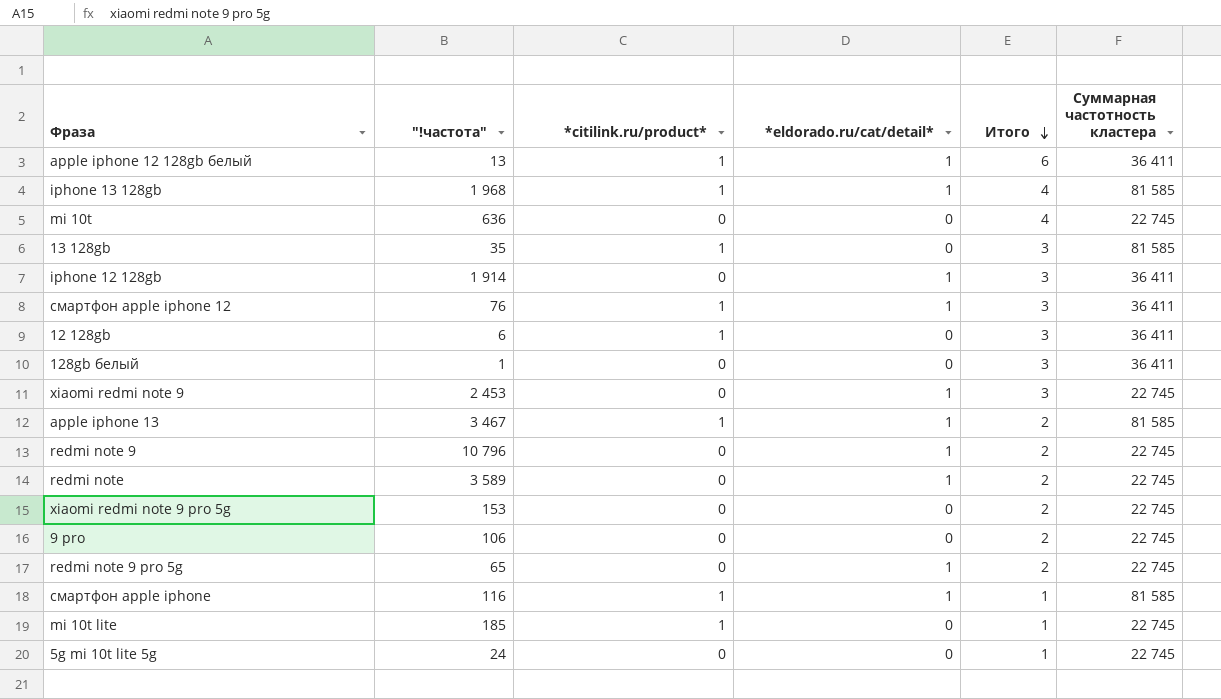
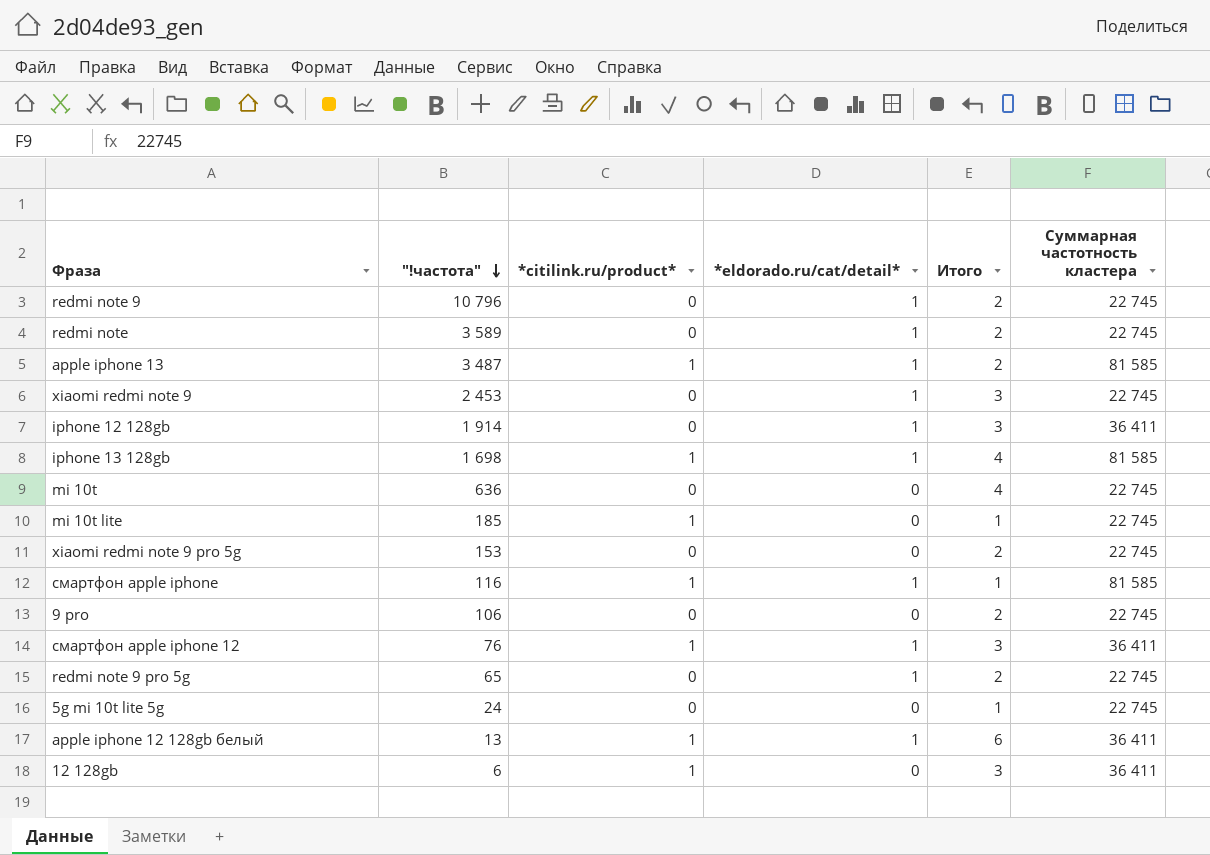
row order: Итого descending -> "!частота" descending
row 13 128gb: 35 | 1 | 0 | 3 | 81 585 -> none
row 128gb белый: 1 | 0 | 0 | 3 | 36 411 -> none
apple iphone 13 | "!частота": 3 467 -> 3 487
iphone 13 128gb | "!частота": 1 968 -> 1 698

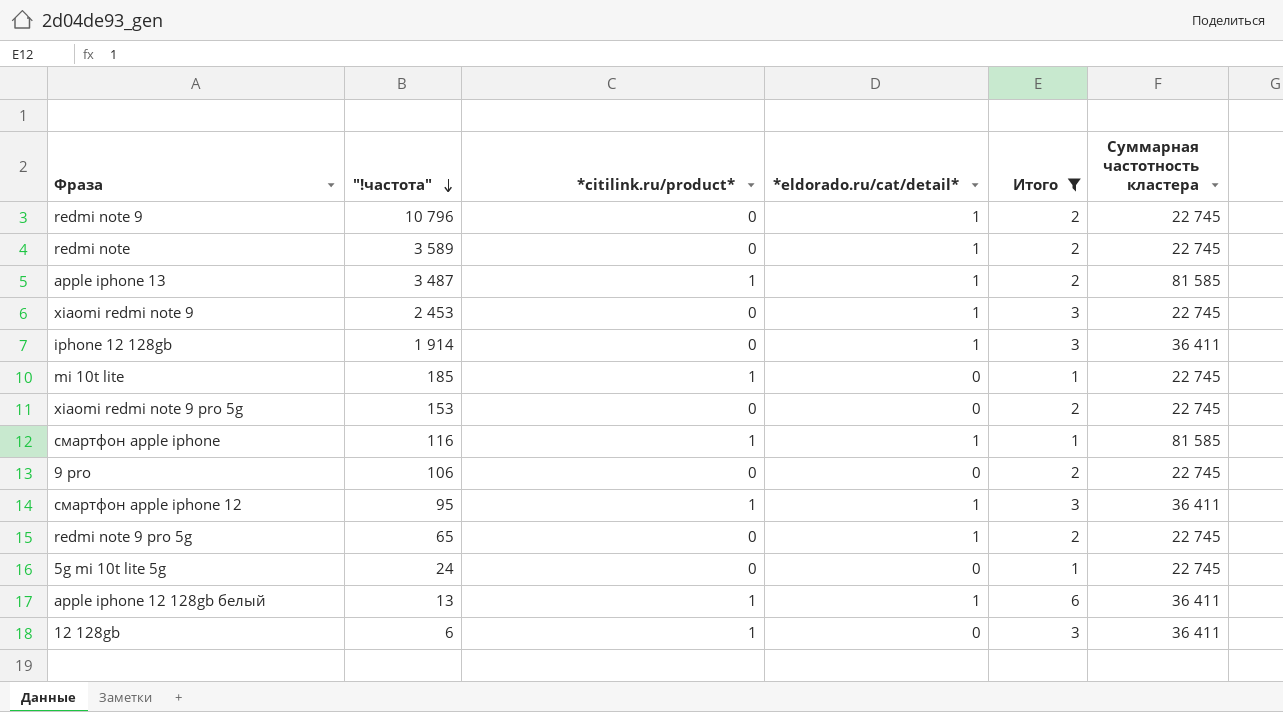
filter: none -> Итого != 4
смартфон apple iphone 12 | "!частота": 76 -> 95

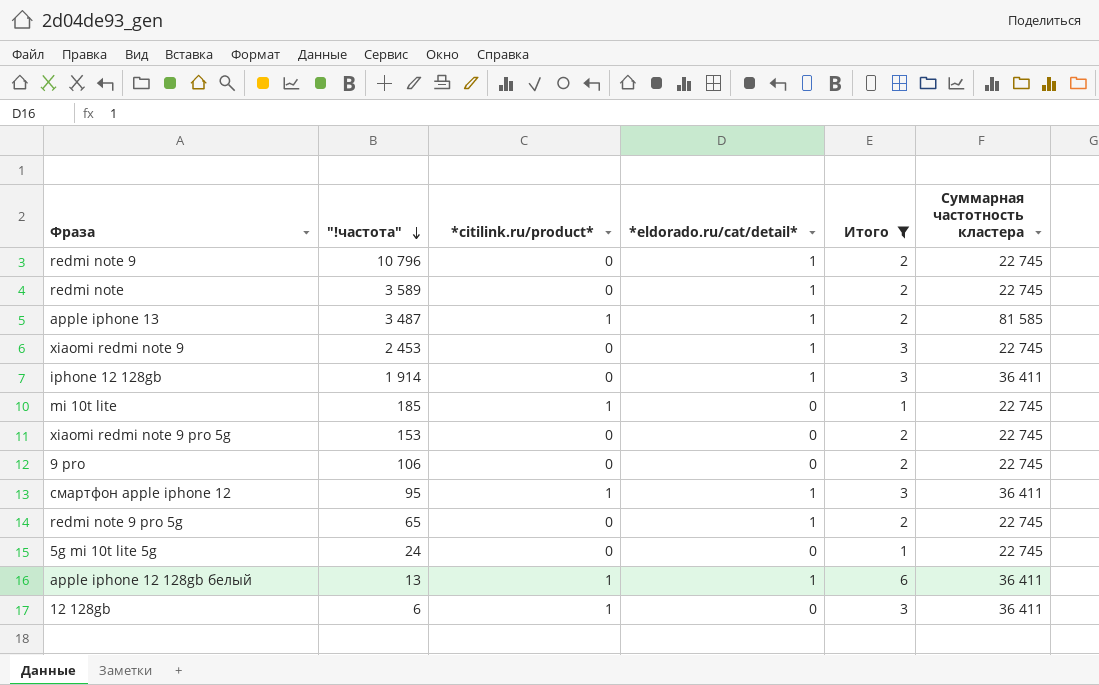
row смартфон apple iphone: 116 | 1 | 1 | 1 | 81 585 -> none

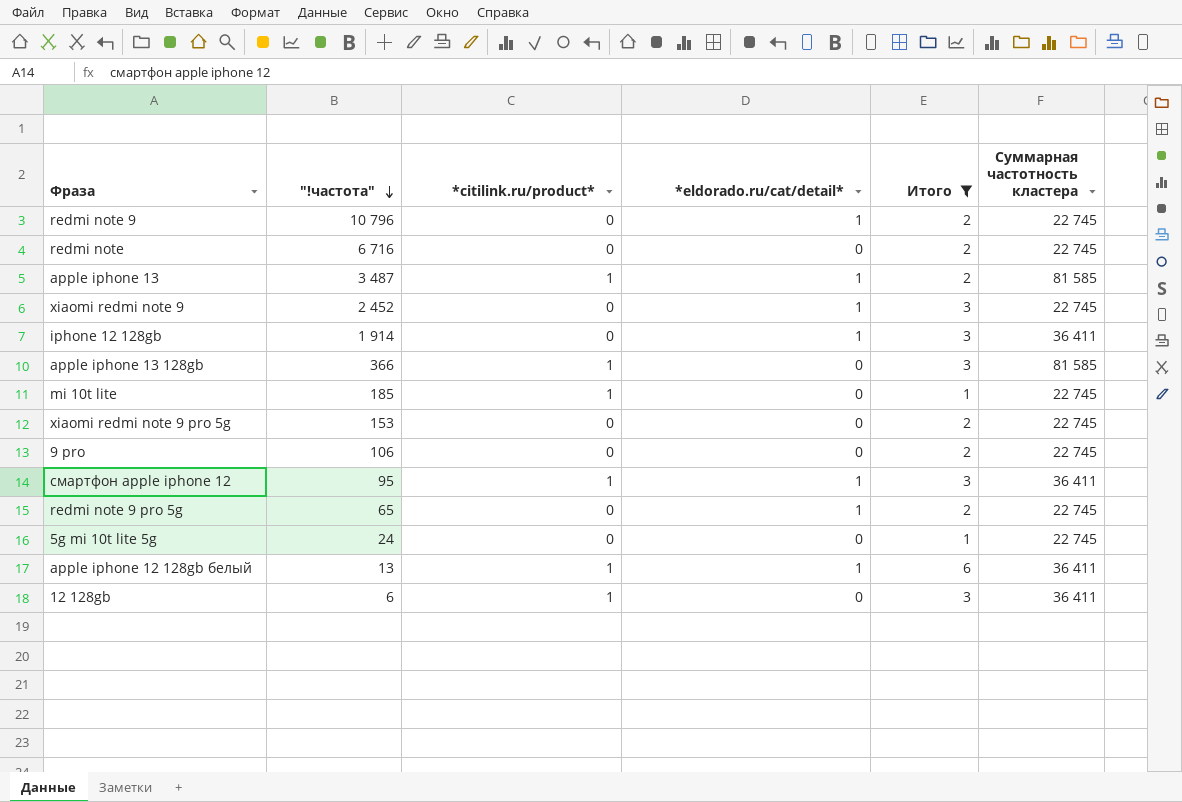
redmi note | "!частота": 3 589 -> 6 716
redmi note | *eldorado.ru/cat/detail*: 1 -> 0
xiaomi redmi note 9 | "!частота": 2 453 -> 2 452
row apple iphone 13 128gb: none -> 366 | 1 | 0 | 3 | 81 585

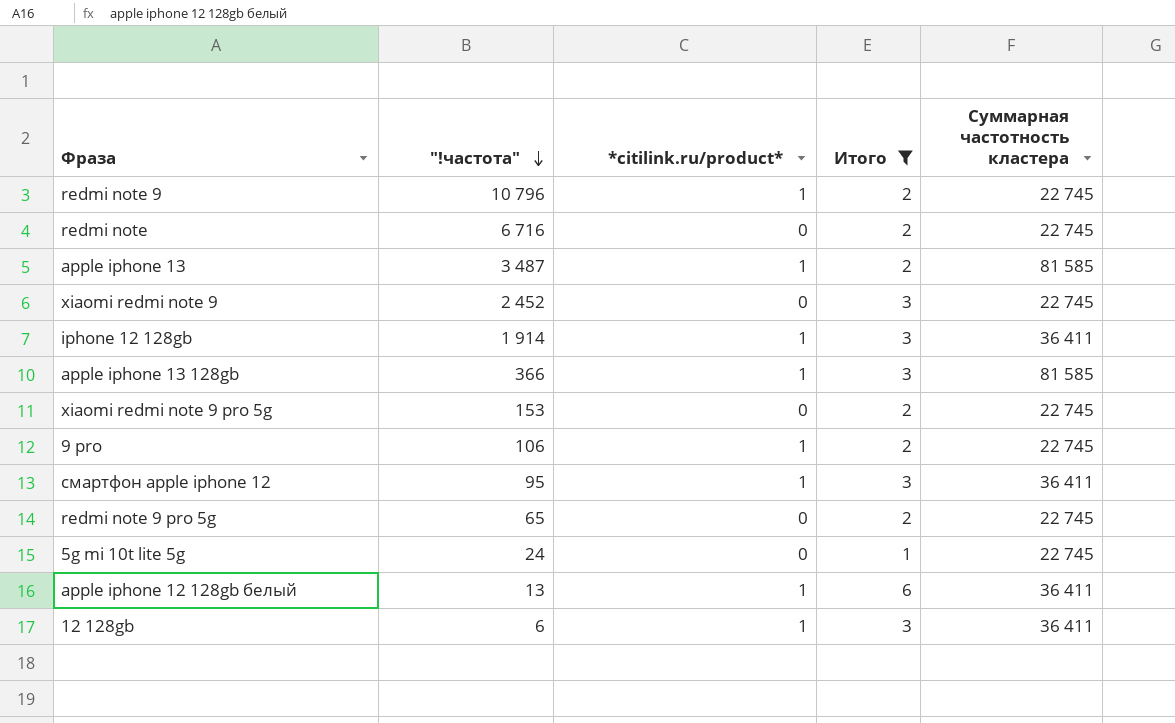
column *eldorado.ru/cat/detail* | position: 4 -> none
row mi 10t lite: 185 | 1 | 0 | 1 | 22 745 -> none
redmi note 9 | *citilink.ru/product*: 0 -> 1
iphone 12 128gb | *citilink.ru/product*: 0 -> 1
9 pro | *citilink.ru/product*: 0 -> 1

